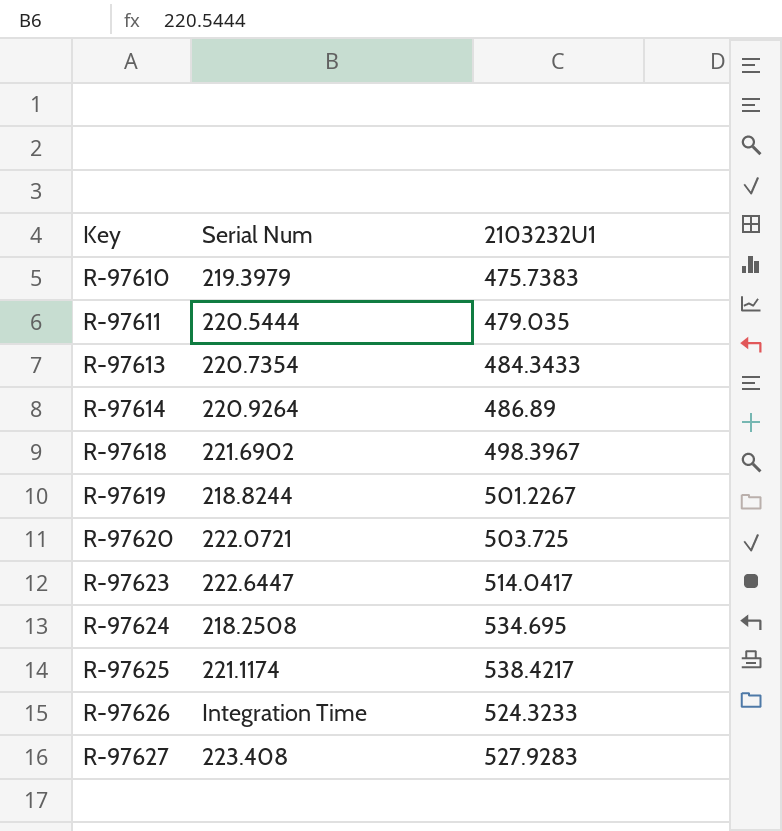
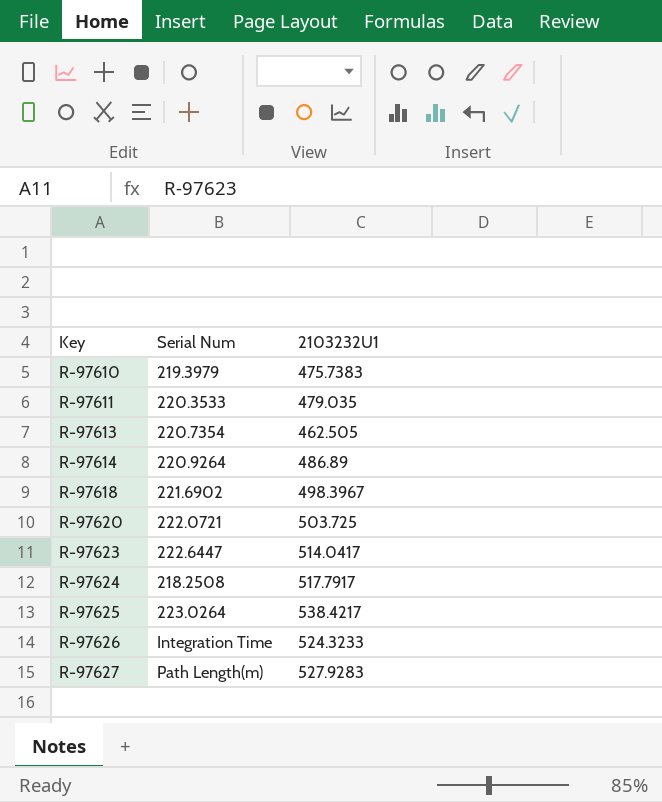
row R-97619: 218.8244 | 501.2267 -> none
R-97611 | Serial Num: 220.5444 -> 220.3533
R-97613 | 2103232U1: 484.3433 -> 462.505
R-97624 | 2103232U1: 534.695 -> 517.7917
R-97625 | Serial Num: 221.1174 -> 223.0264
R-97627 | Serial Num: 223.408 -> Path Length(m)

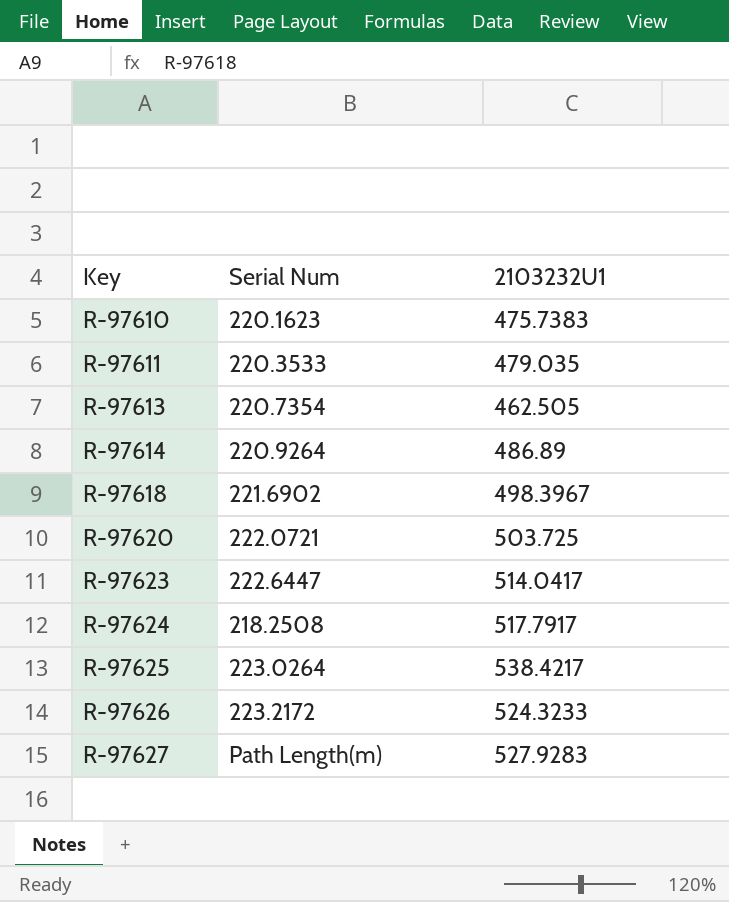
R-97610 | Serial Num: 219.3979 -> 220.1623
R-97626 | Serial Num: Integration Time -> 223.2172

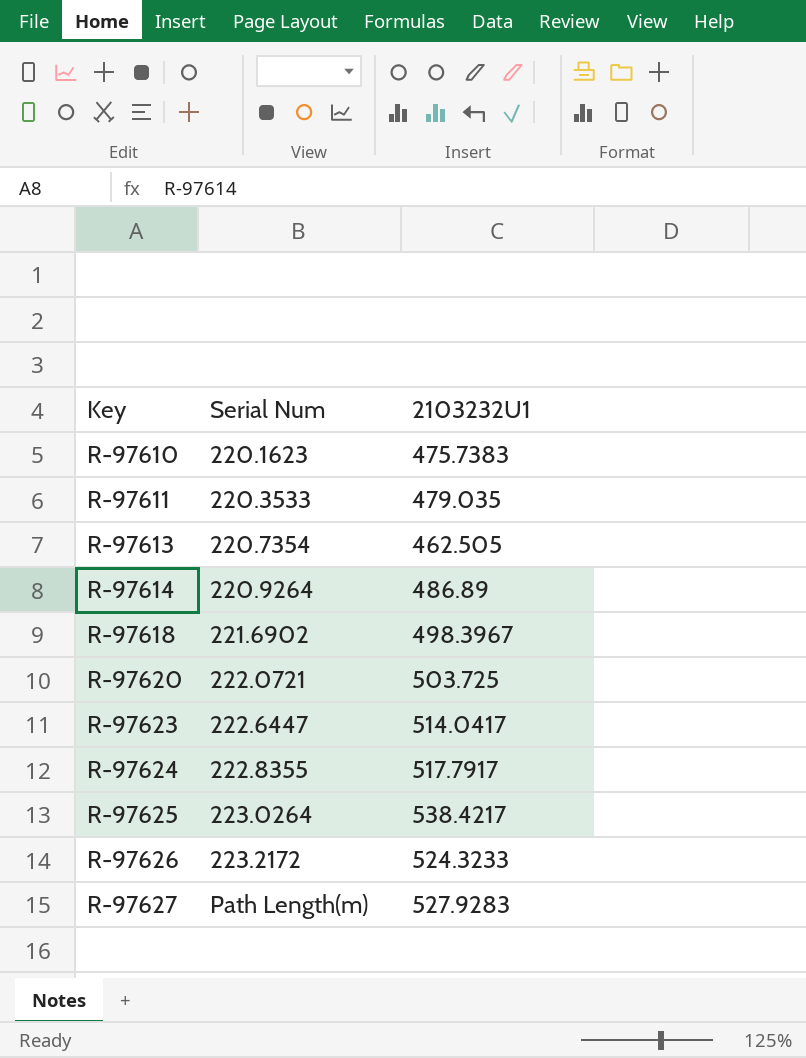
R-97624 | Serial Num: 218.2508 -> 222.8355

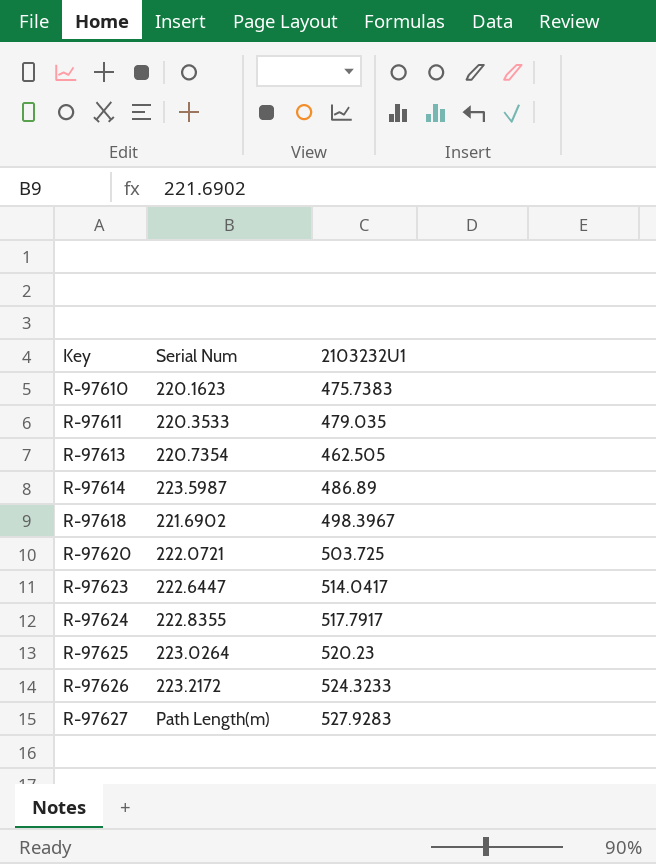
R-97614 | Serial Num: 220.9264 -> 223.5987
R-97625 | 2103232U1: 538.4217 -> 520.23

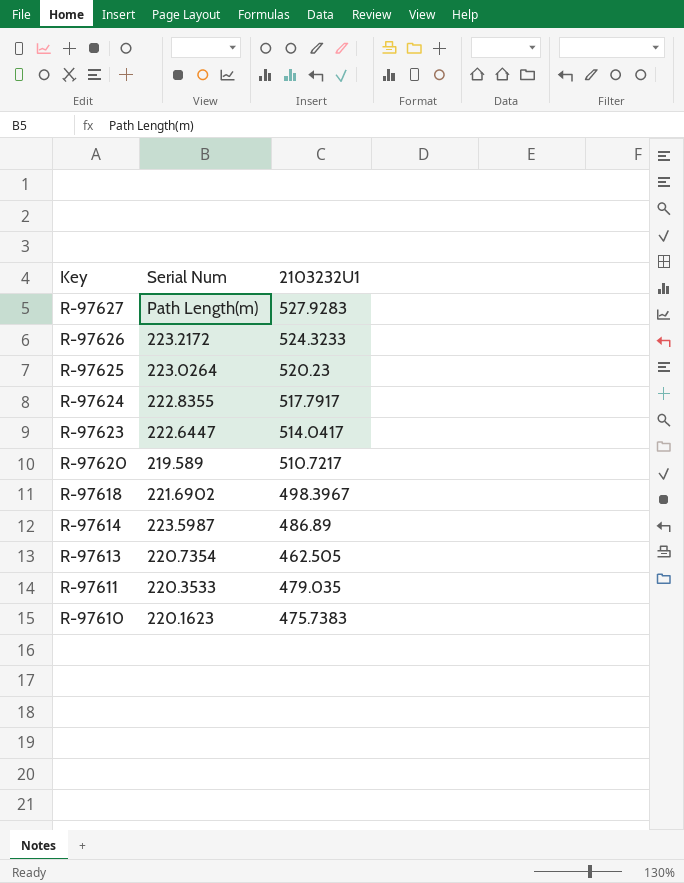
row order: Key ascending -> Key descending
R-97620 | Serial Num: 222.0721 -> 219.589
R-97620 | 2103232U1: 503.725 -> 510.7217

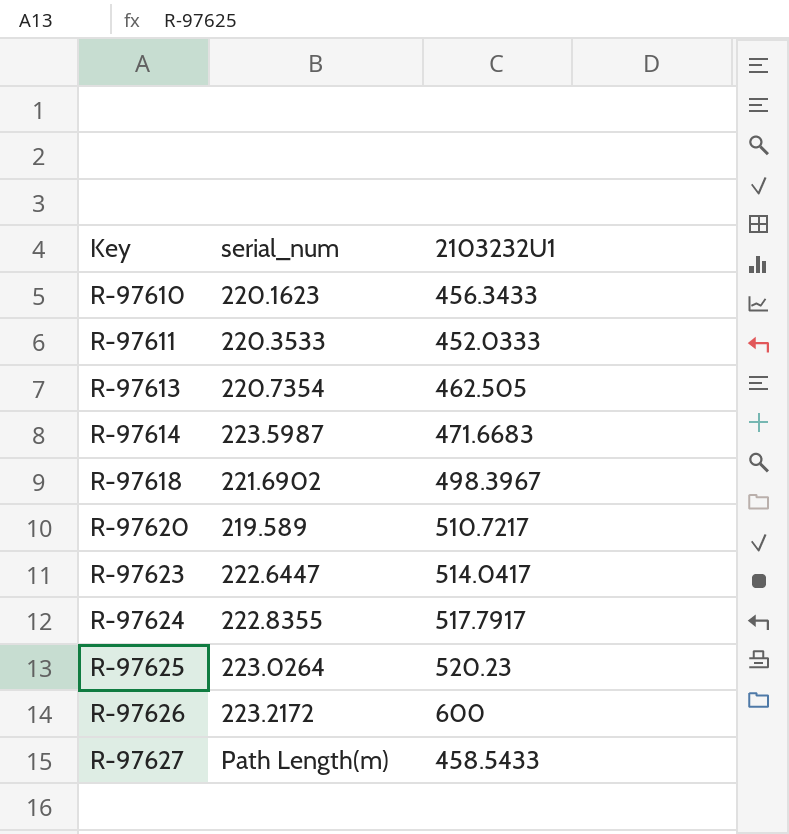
row order: Key descending -> Key ascending
column name: Serial Num -> serial_num
R-97610 | 2103232U1: 475.7383 -> 456.3433
R-97611 | 2103232U1: 479.035 -> 452.0333
R-97614 | 2103232U1: 486.89 -> 471.6683
R-97626 | 2103232U1: 524.3233 -> 600
R-97627 | 2103232U1: 527.9283 -> 458.5433

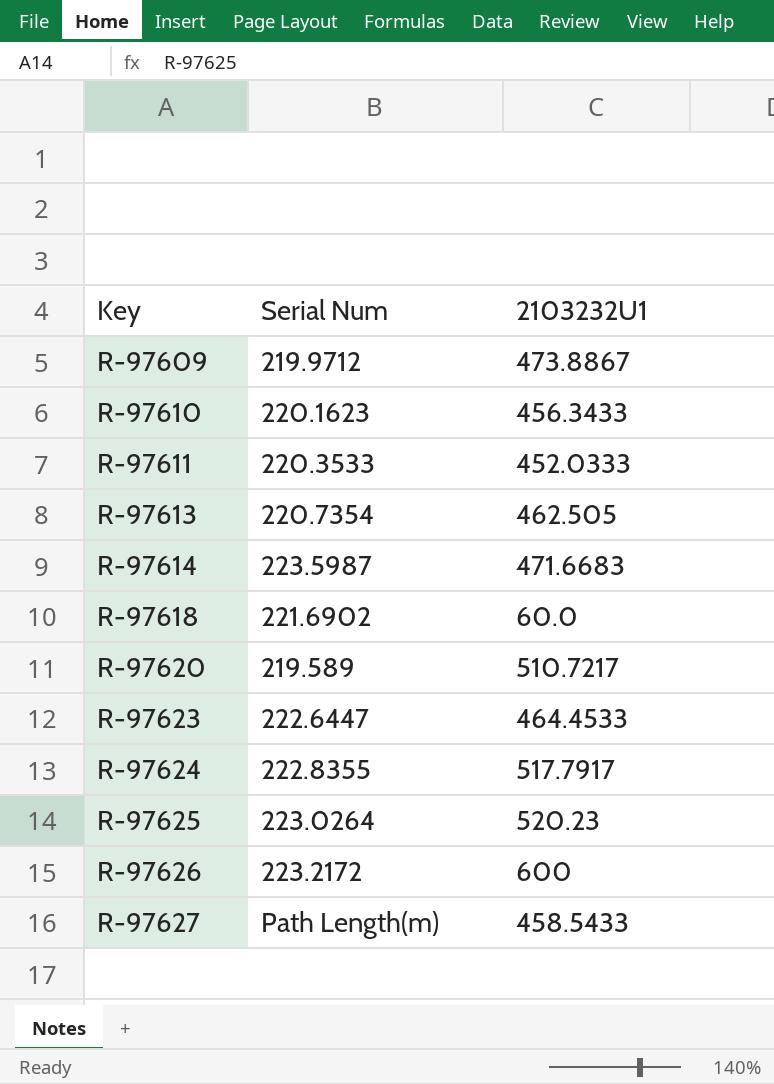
column name: serial_num -> Serial Num
row R-97609: none -> 219.9712 | 473.8867
R-97618 | 2103232U1: 498.3967 -> 60.0
R-97623 | 2103232U1: 514.0417 -> 464.4533

